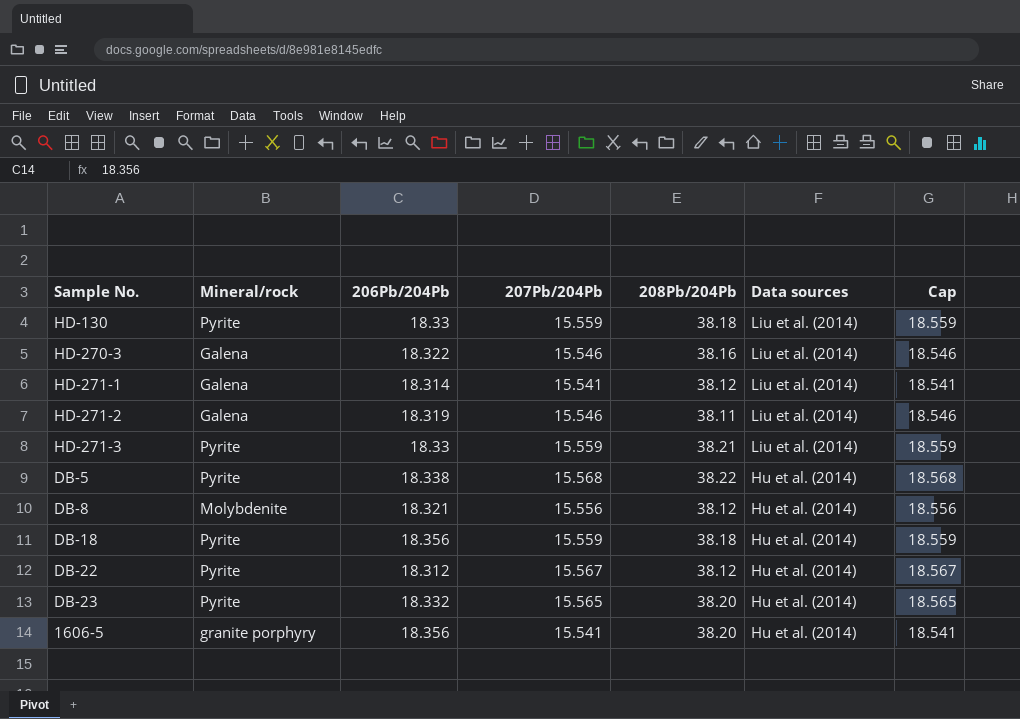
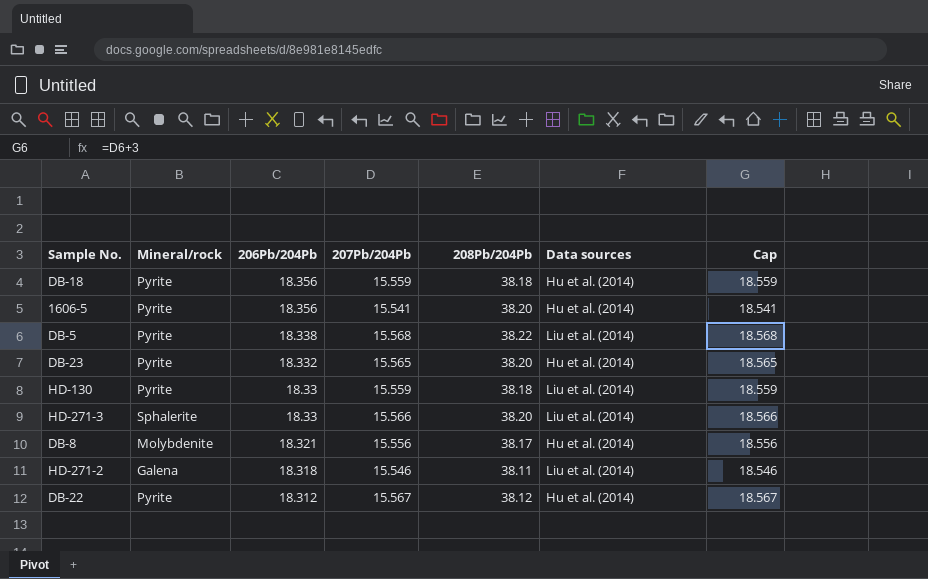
row order: Data sources descending -> 206Pb/204Pb descending
row HD-270-3: Galena | 18.322 | 15.546 | 38.16 | Liu et al. (2014) | 18.546 -> none
row HD-271-1: Galena | 18.314 | 15.541 | 38.12 | Liu et al. (2014) | 18.541 -> none
1606-5 | Mineral/rock: granite porphyry -> Pyrite
DB-5 | Data sources: Hu et al. (2014) -> Liu et al. (2014)
HD-271-3 | Mineral/rock: Pyrite -> Sphalerite
HD-271-3 | 207Pb/204Pb: 15.559 -> 15.566
HD-271-3 | 208Pb/204Pb: 38.21 -> 38.20
HD-271-3 | Cap: 18.559 -> 18.566
DB-8 | 208Pb/204Pb: 38.12 -> 38.17
HD-271-2 | 206Pb/204Pb: 18.319 -> 18.318

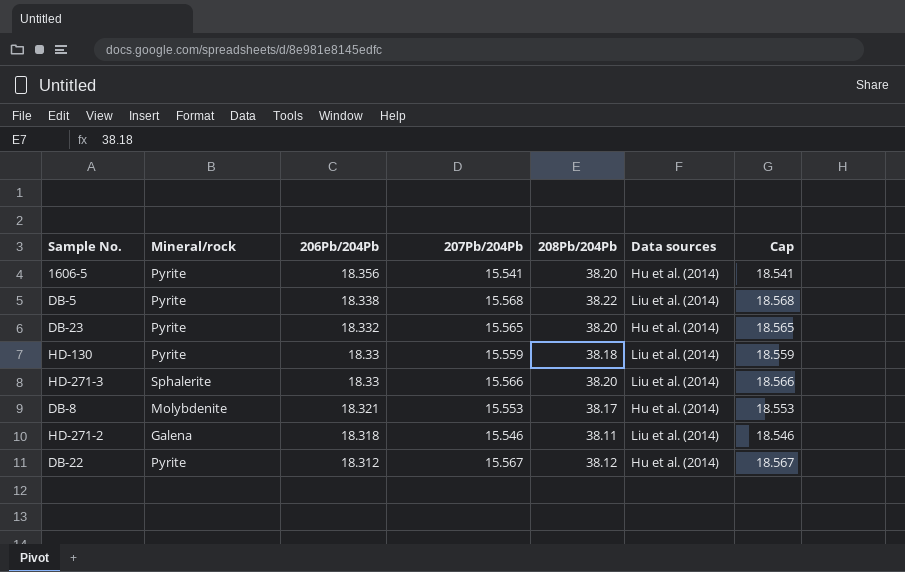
row DB-18: Pyrite | 18.356 | 15.559 | 38.18 | Hu et al. (2014) | 18.559 -> none
DB-8 | 207Pb/204Pb: 15.556 -> 15.553
DB-8 | Cap: 18.556 -> 18.553

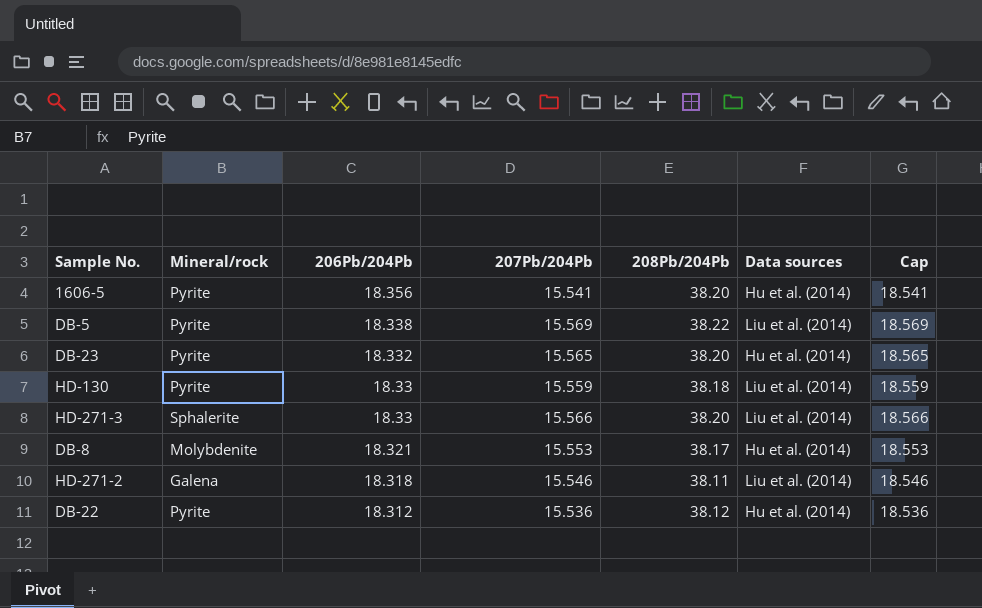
DB-5 | 207Pb/204Pb: 15.568 -> 15.569
DB-5 | Cap: 18.568 -> 18.569
DB-22 | 207Pb/204Pb: 15.567 -> 15.536
DB-22 | Cap: 18.567 -> 18.536

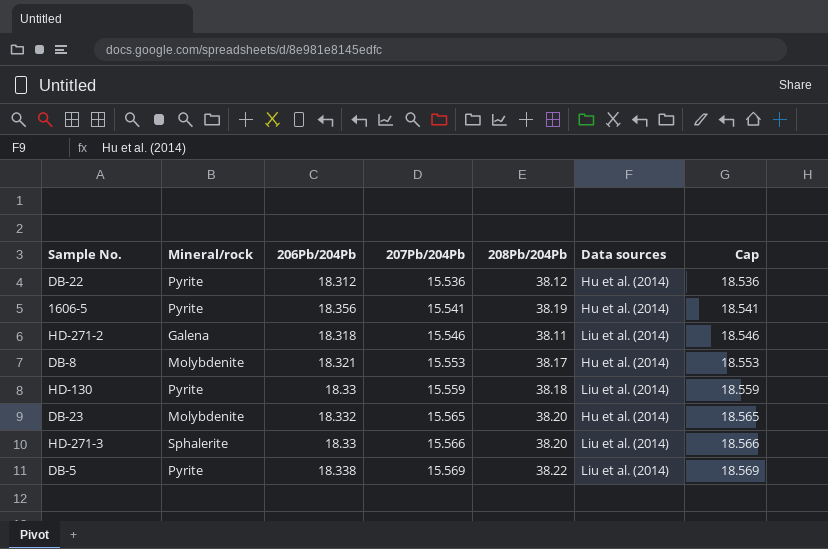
row order: 206Pb/204Pb descending -> 207Pb/204Pb ascending
1606-5 | 208Pb/204Pb: 38.20 -> 38.19
DB-23 | Mineral/rock: Pyrite -> Molybdenite

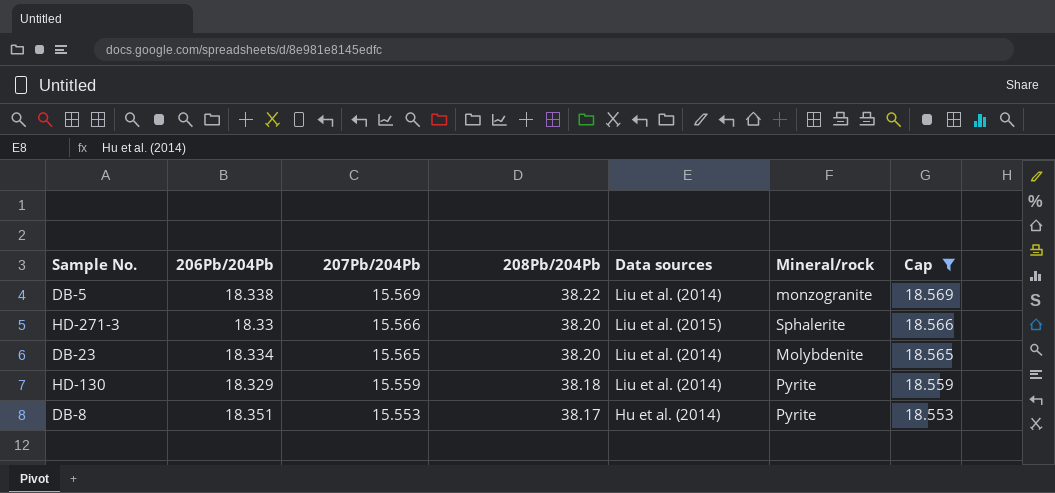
filter: none -> Cap >= 18.553
row order: 207Pb/204Pb ascending -> 207Pb/204Pb descending
column Mineral/rock | position: 2 -> 6
DB-5 | Mineral/rock: Pyrite -> monzogranite
HD-271-3 | Data sources: Liu et al. (2014) -> Liu et al. (2015)
DB-23 | 206Pb/204Pb: 18.332 -> 18.334
DB-23 | Data sources: Hu et al. (2014) -> Liu et al. (2014)
HD-130 | 206Pb/204Pb: 18.33 -> 18.329
DB-8 | 206Pb/204Pb: 18.321 -> 18.351
DB-8 | Mineral/rock: Molybdenite -> Pyrite

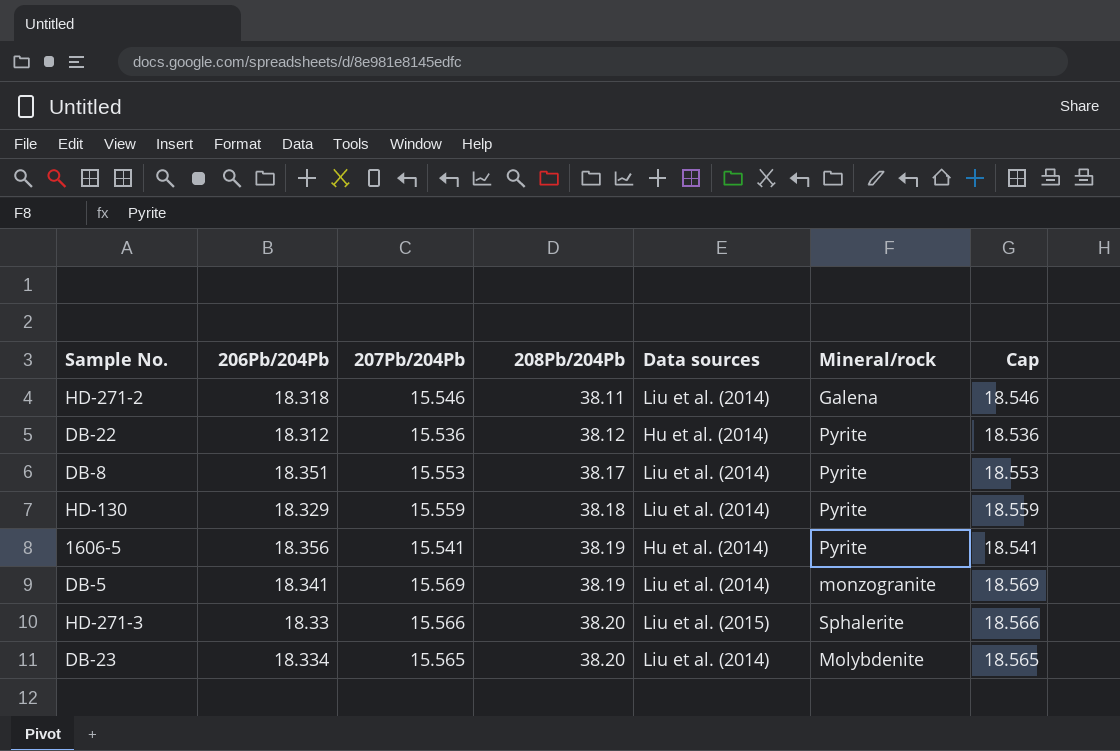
filter: Cap >= 18.553 -> none
row order: 207Pb/204Pb descending -> 208Pb/204Pb ascending
DB-8 | Data sources: Hu et al. (2014) -> Liu et al. (2014)
DB-5 | 206Pb/204Pb: 18.338 -> 18.341
DB-5 | 208Pb/204Pb: 38.22 -> 38.19

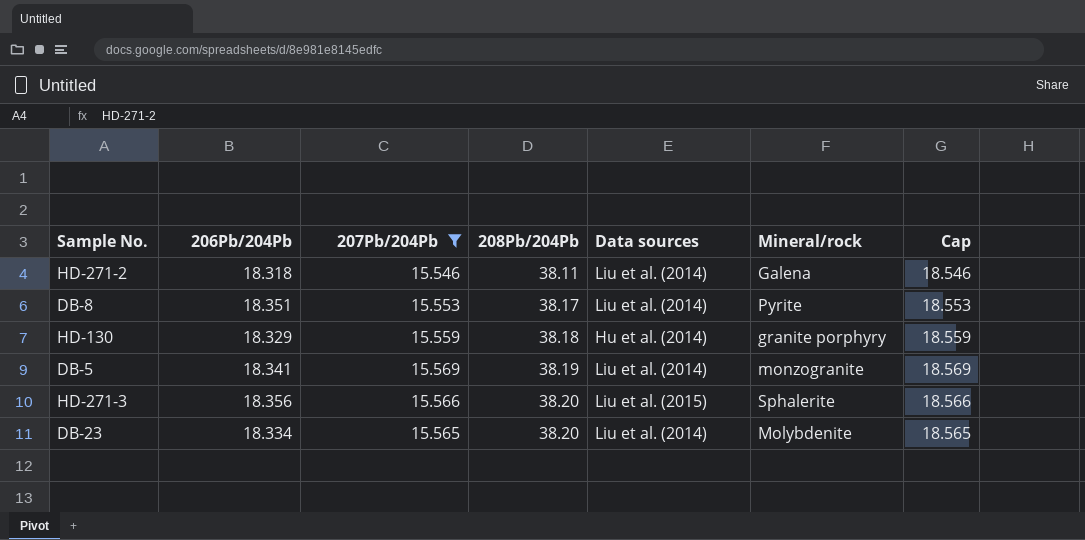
filter: none -> 207Pb/204Pb >= 15.546
HD-130 | Data sources: Liu et al. (2014) -> Hu et al. (2014)
HD-130 | Mineral/rock: Pyrite -> granite porphyry
HD-271-3 | 206Pb/204Pb: 18.33 -> 18.356

